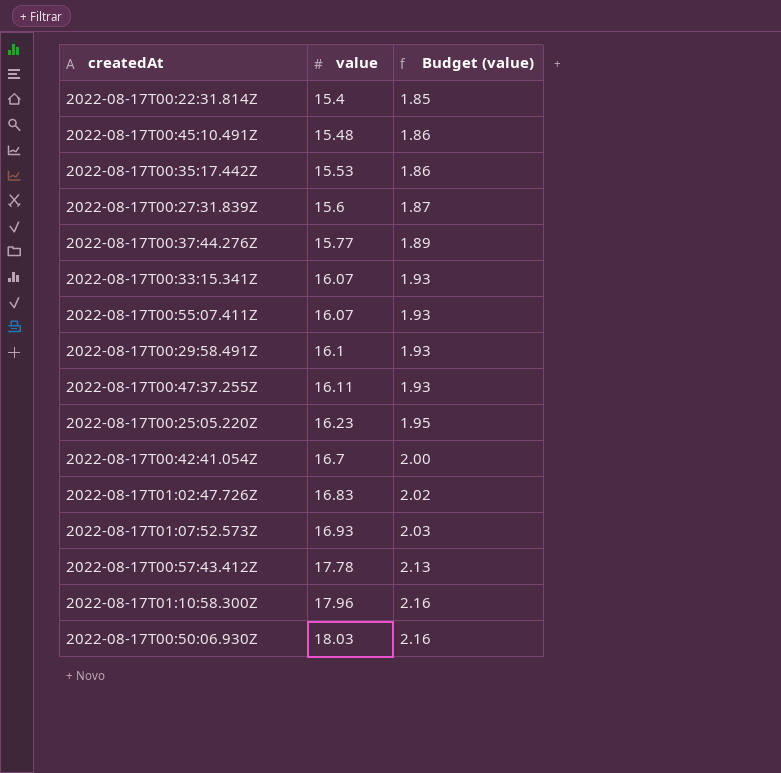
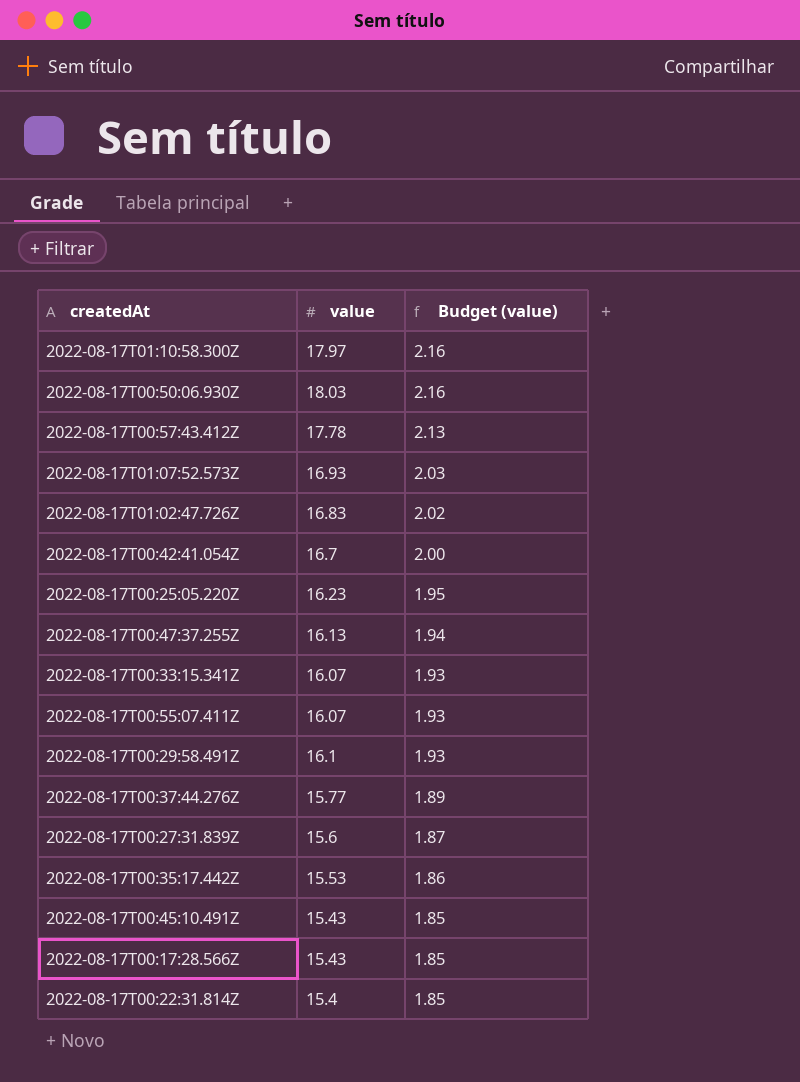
row order: value ascending -> Budget (value) descending
2022-08-17T01:10:58.300Z | value: 17.96 -> 17.97
2022-08-17T00:47:37.255Z | value: 16.11 -> 16.13
2022-08-17T00:47:37.255Z | Budget (value): 1.93 -> 1.94
2022-08-17T00:45:10.491Z | value: 15.48 -> 15.43
2022-08-17T00:45:10.491Z | Budget (value): 1.86 -> 1.85
row 2022-08-17T00:17:28.566Z: none -> 15.43 | 1.85

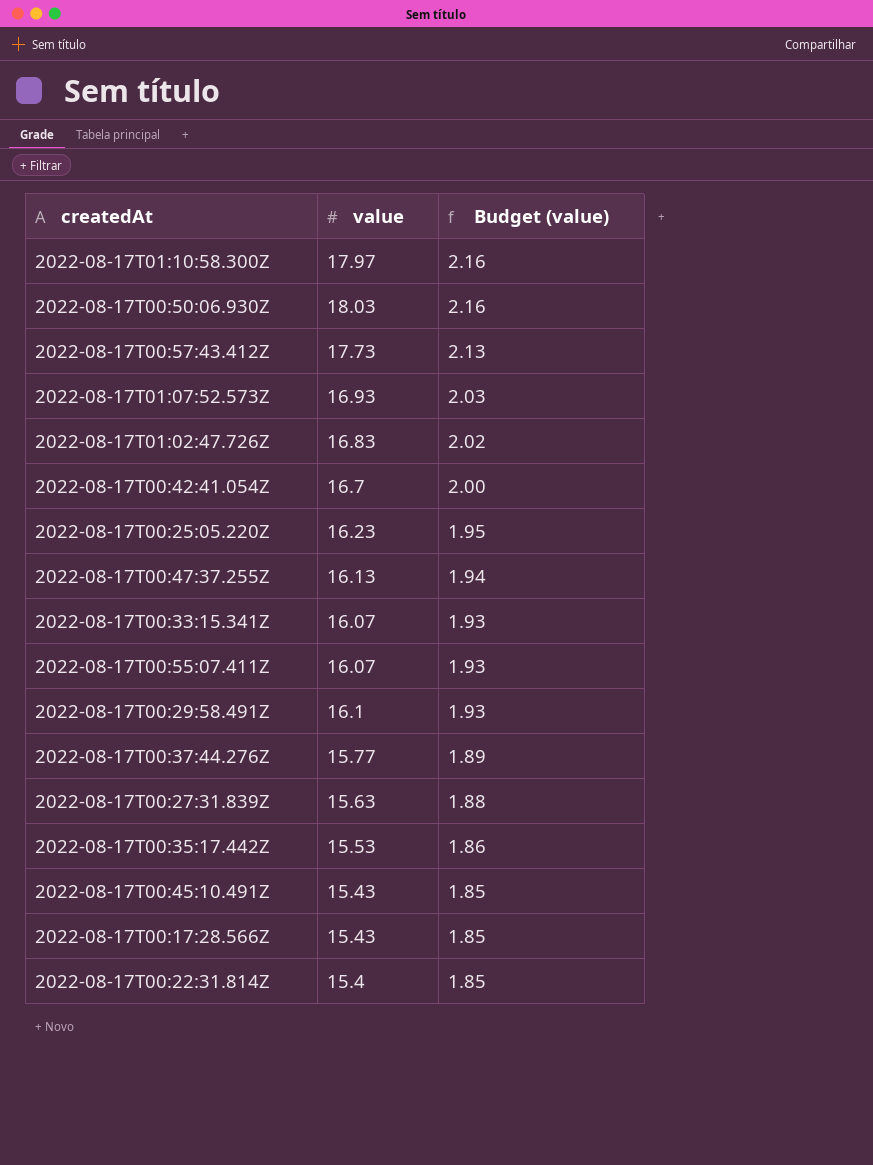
2022-08-17T00:57:43.412Z | value: 17.78 -> 17.73
2022-08-17T00:27:31.839Z | value: 15.6 -> 15.63
2022-08-17T00:27:31.839Z | Budget (value): 1.87 -> 1.88

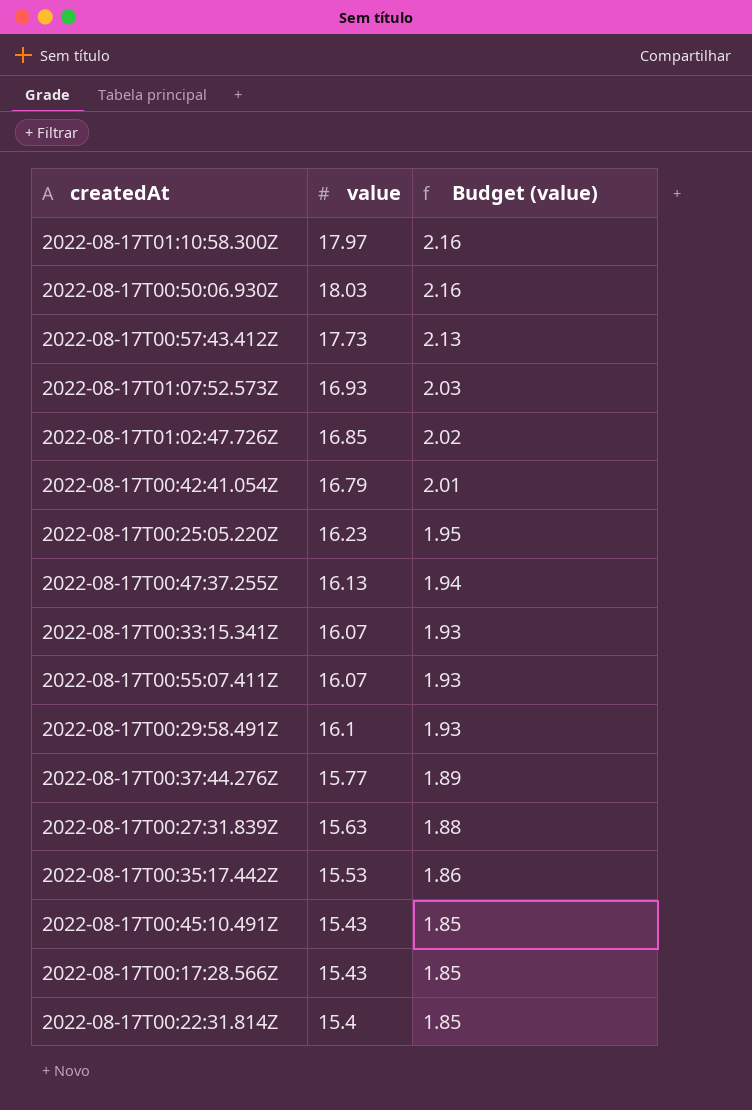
2022-08-17T01:02:47.726Z | value: 16.83 -> 16.85
2022-08-17T00:42:41.054Z | value: 16.7 -> 16.79
2022-08-17T00:42:41.054Z | Budget (value): 2.00 -> 2.01

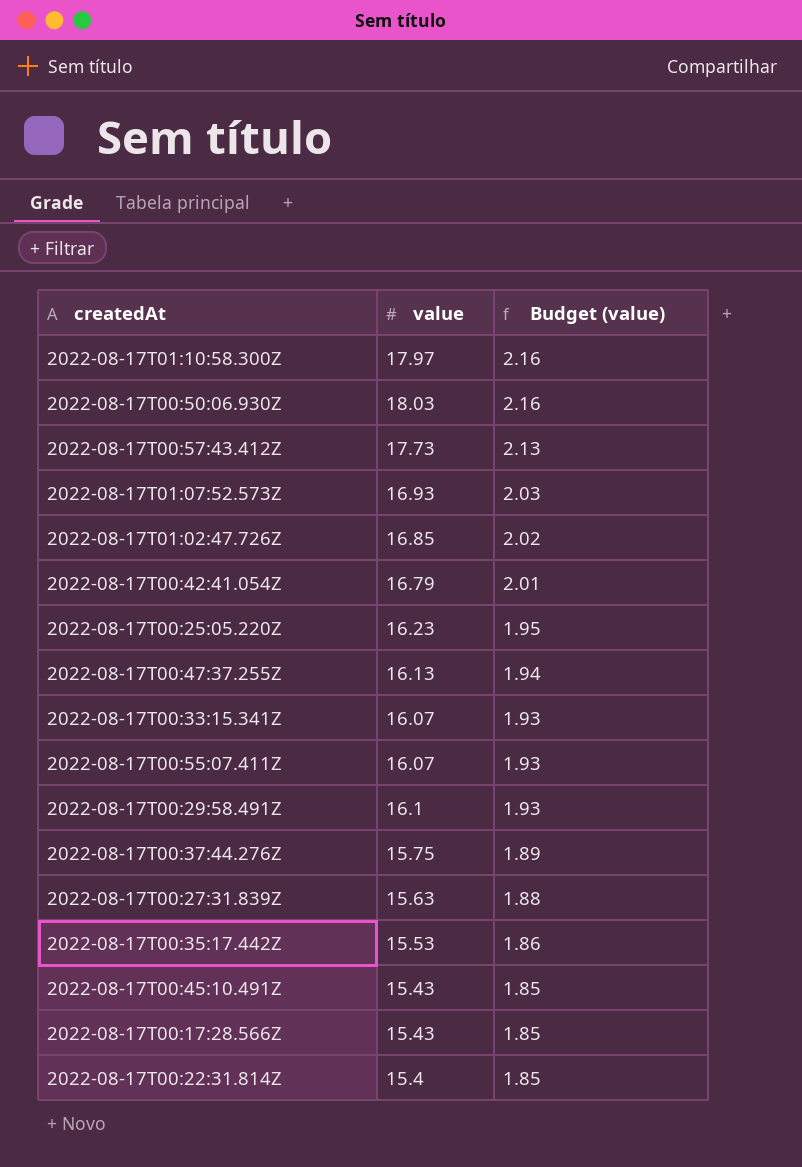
2022-08-17T00:37:44.276Z | value: 15.77 -> 15.75

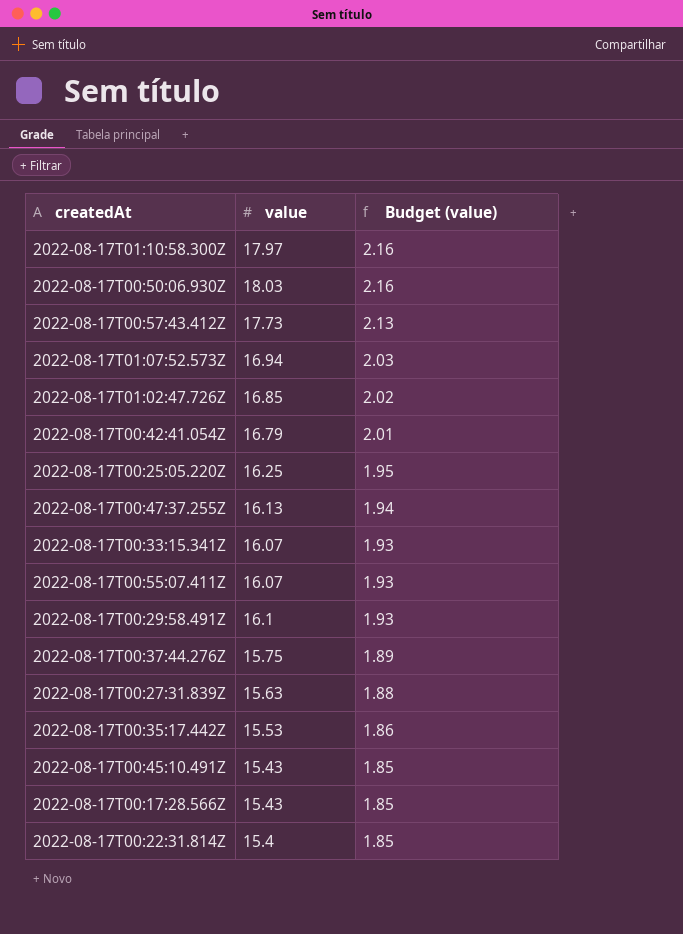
2022-08-17T01:07:52.573Z | value: 16.93 -> 16.94
2022-08-17T00:25:05.220Z | value: 16.23 -> 16.25

